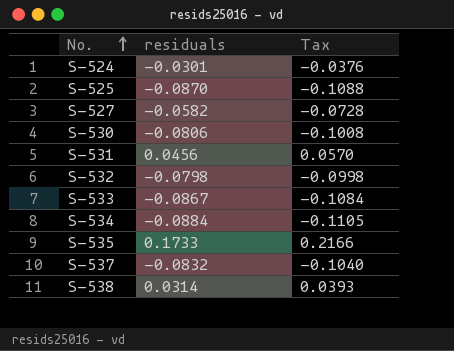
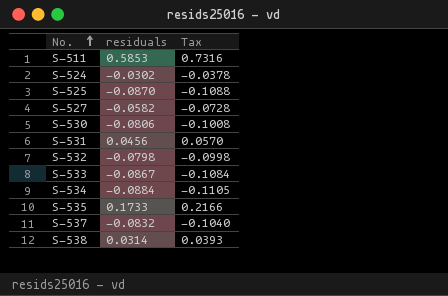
row S-511: none -> 0.5853 | 0.7316
S-524 | residuals: -0.0301 -> -0.0302
S-524 | Tax: -0.0376 -> -0.0378

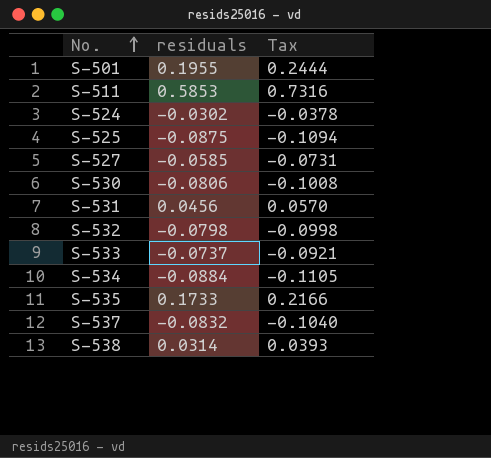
row S-501: none -> 0.1955 | 0.2444
S-525 | residuals: -0.0870 -> -0.0875
S-525 | Tax: -0.1088 -> -0.1094
S-527 | residuals: -0.0582 -> -0.0585
S-527 | Tax: -0.0728 -> -0.0731
S-533 | residuals: -0.0867 -> -0.0737
S-533 | Tax: -0.1084 -> -0.0921

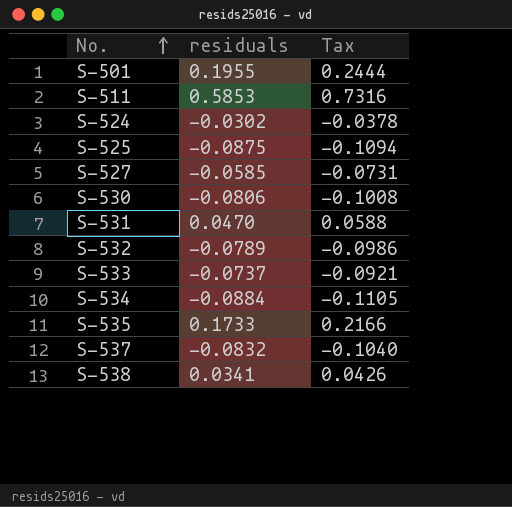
S-531 | residuals: 0.0456 -> 0.0470
S-531 | Tax: 0.0570 -> 0.0588
S-532 | residuals: -0.0798 -> -0.0789
S-532 | Tax: -0.0998 -> -0.0986
S-538 | residuals: 0.0314 -> 0.0341
S-538 | Tax: 0.0393 -> 0.0426

